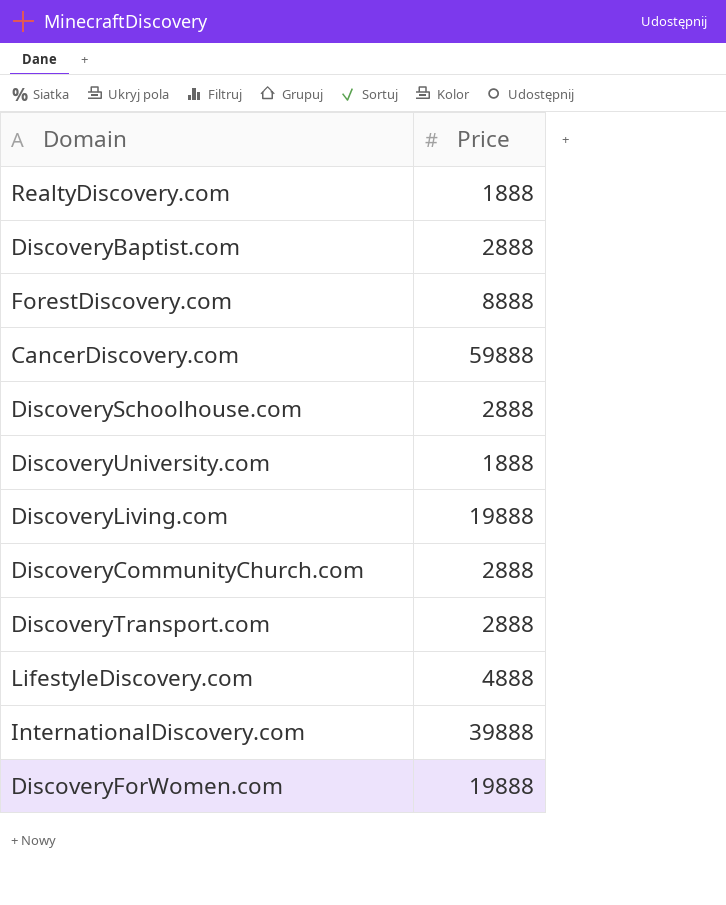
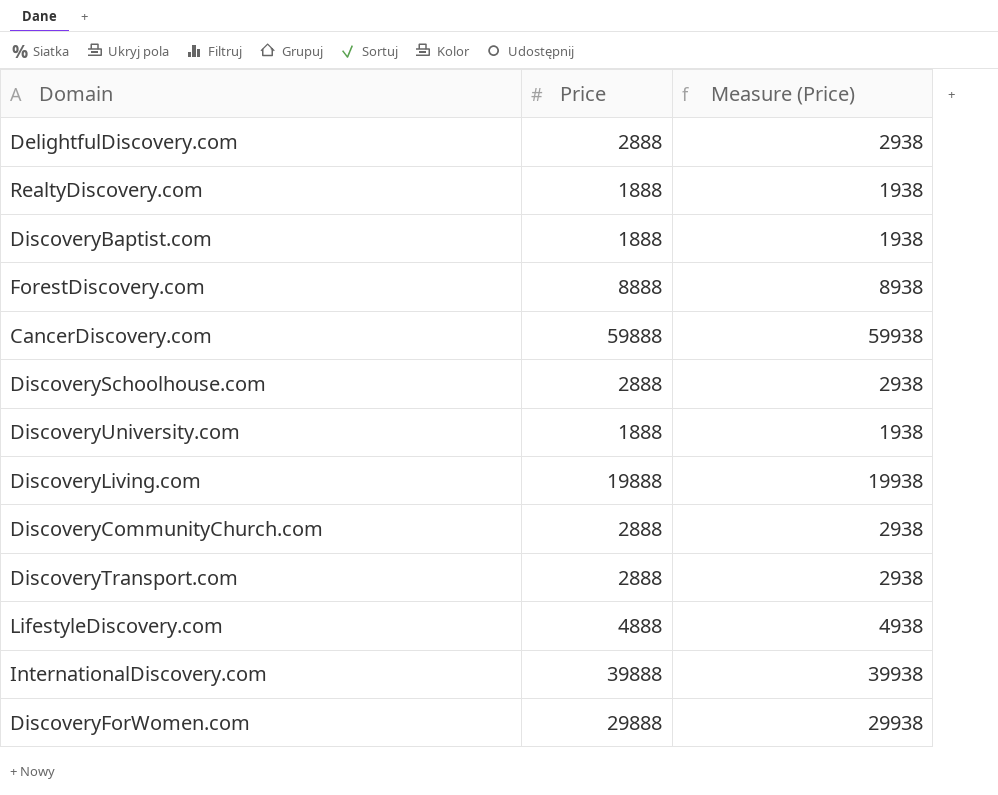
column Measure (Price) | formula: none -> [Price] + 50
row DelightfulDiscovery.com: none -> 2888 | 2938
DiscoveryBaptist.com | Price: 2888 -> 1888
DiscoveryForWomen.com | Price: 19888 -> 29888

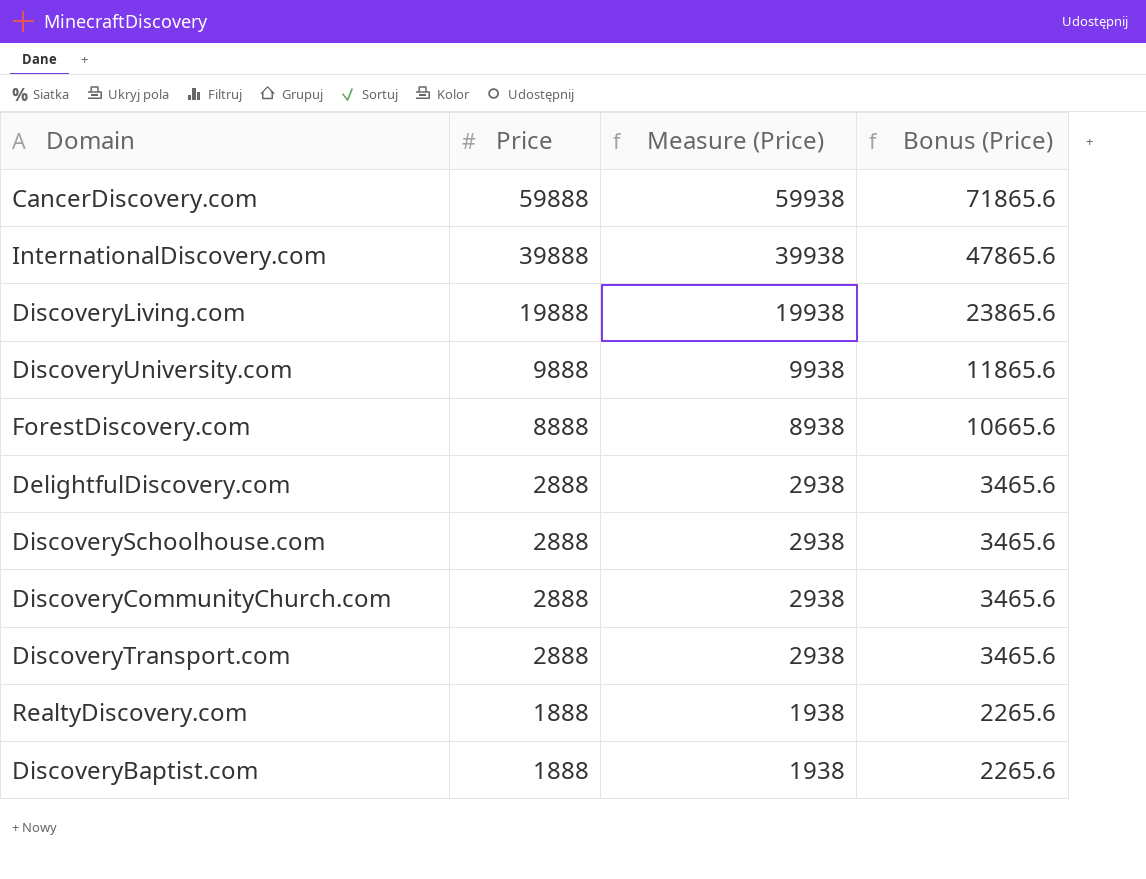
row order: none -> Price descending
column Bonus (Price) | formula: none -> [Price] * 1.2
row LifestyleDiscovery.com: 4888 | 4938 -> none
row DiscoveryForWomen.com: 29888 | 29938 -> none
DiscoveryUniversity.com | Price: 1888 -> 9888
DiscoveryUniversity.com | Measure (Price): 1938 -> 9938

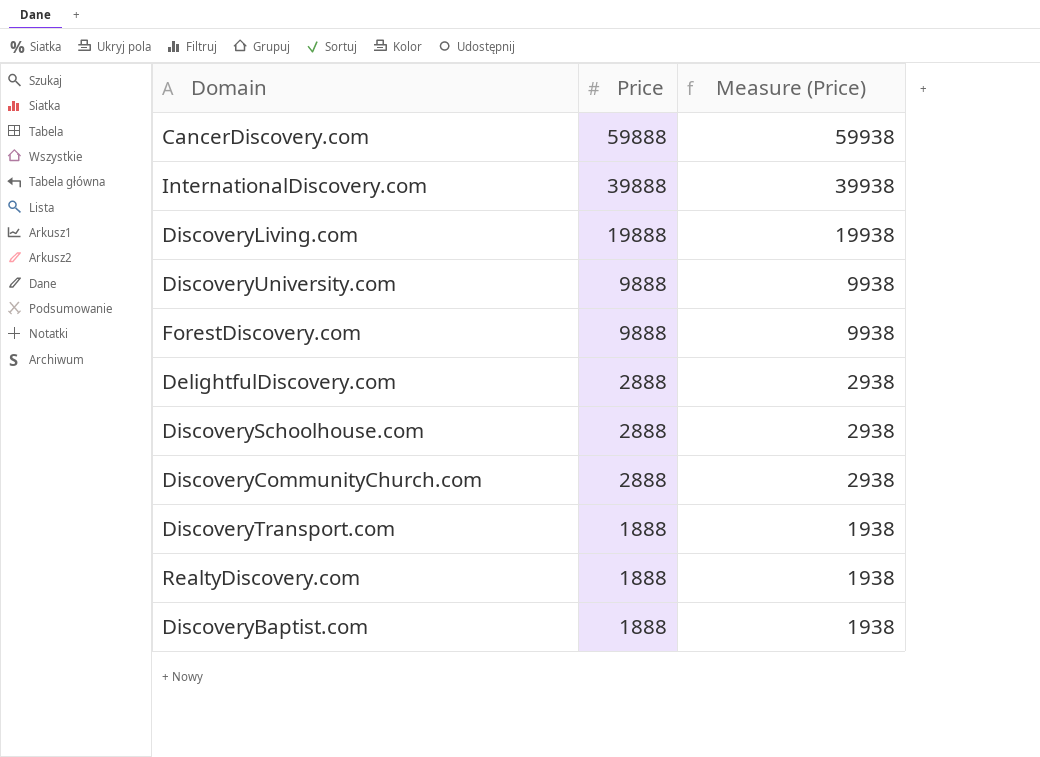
column Bonus (Price) | formula: [Price] * 1.2 -> none
ForestDiscovery.com | Price: 8888 -> 9888
ForestDiscovery.com | Measure (Price): 8938 -> 9938
DiscoveryTransport.com | Price: 2888 -> 1888
DiscoveryTransport.com | Measure (Price): 2938 -> 1938

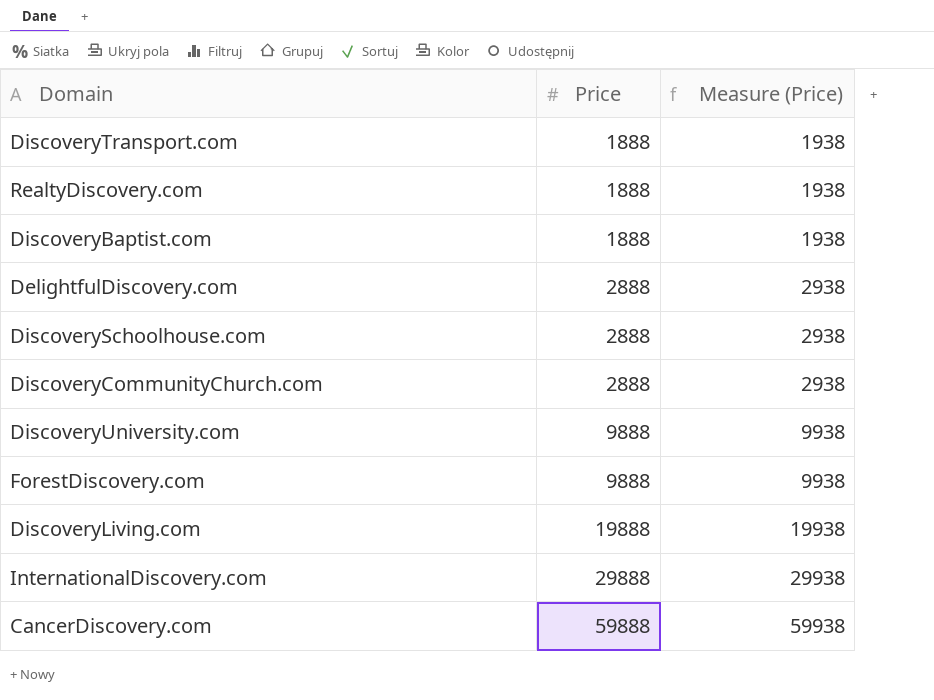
row order: Price descending -> Price ascending
InternationalDiscovery.com | Price: 39888 -> 29888
InternationalDiscovery.com | Measure (Price): 39938 -> 29938

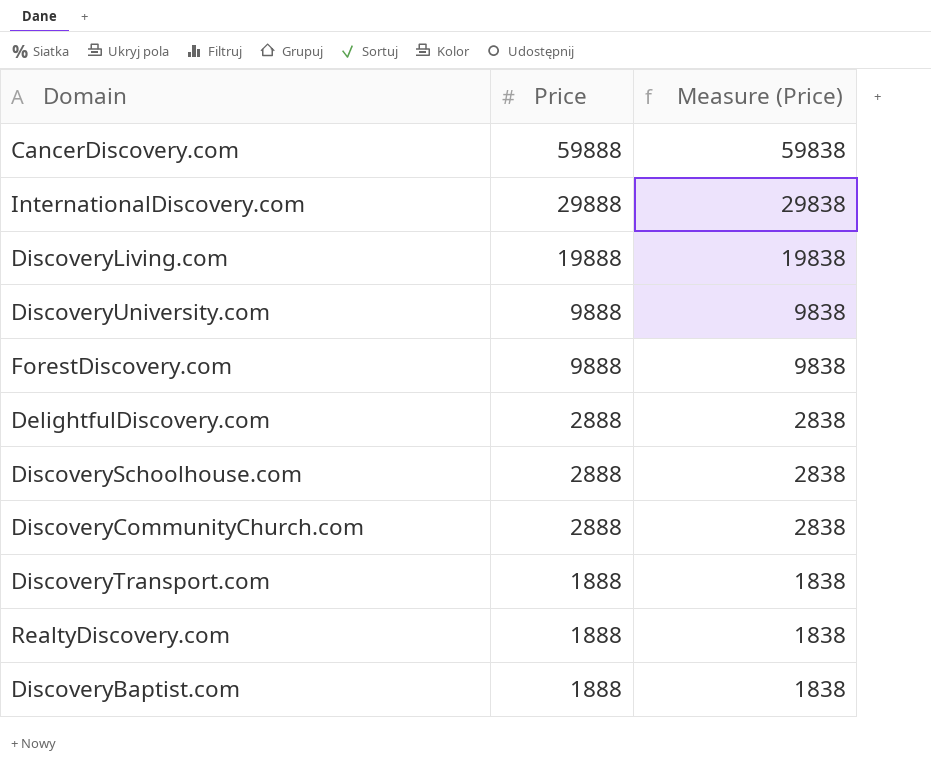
row order: Price ascending -> Price descending
column Measure (Price) | formula: [Price] + 50 -> [Price] - 50

